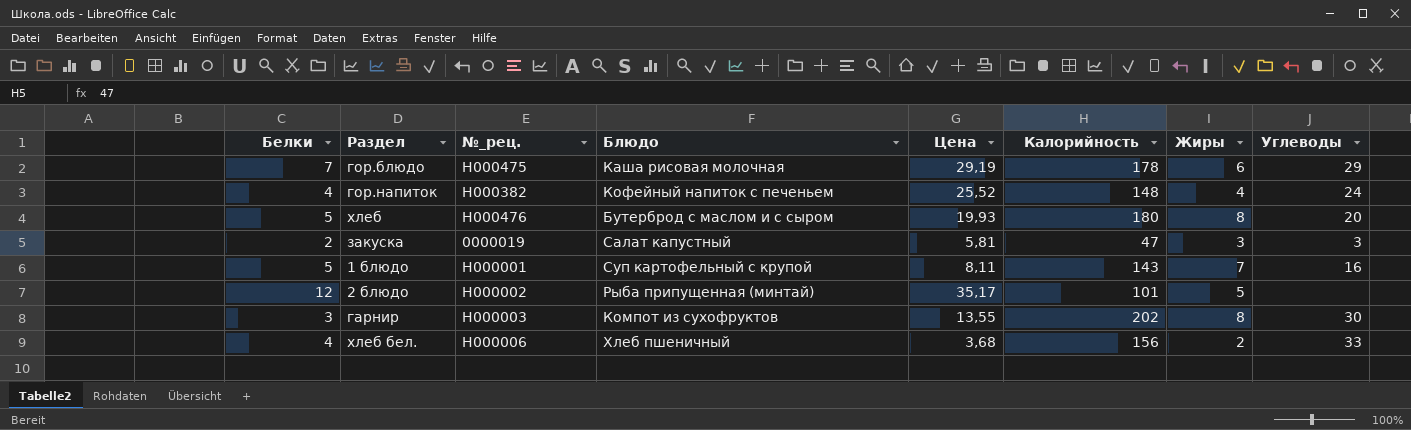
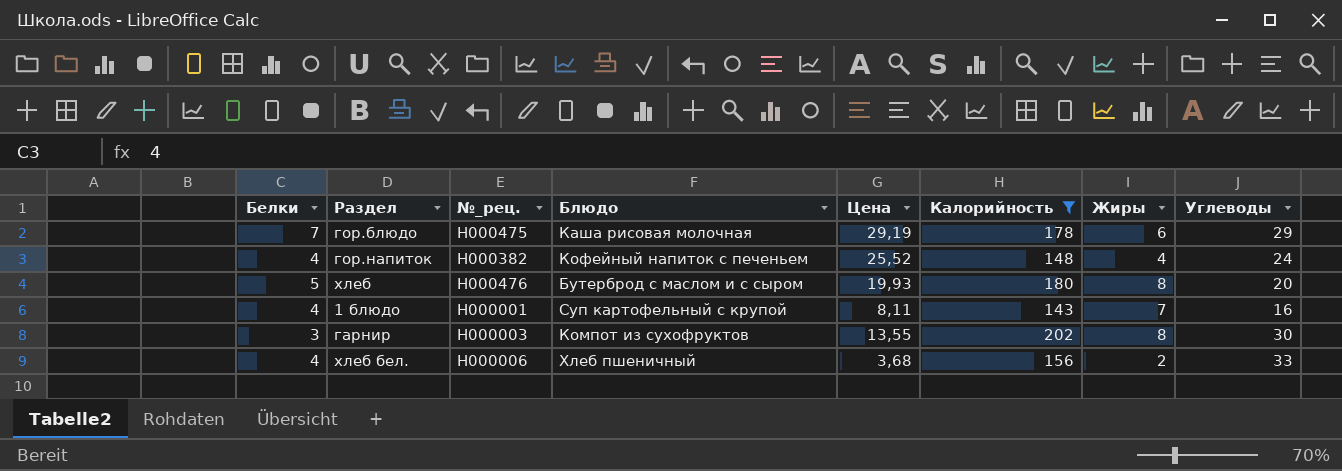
filter: none -> Калорийность >= 143
1 блюдо | Белки: 5 -> 4

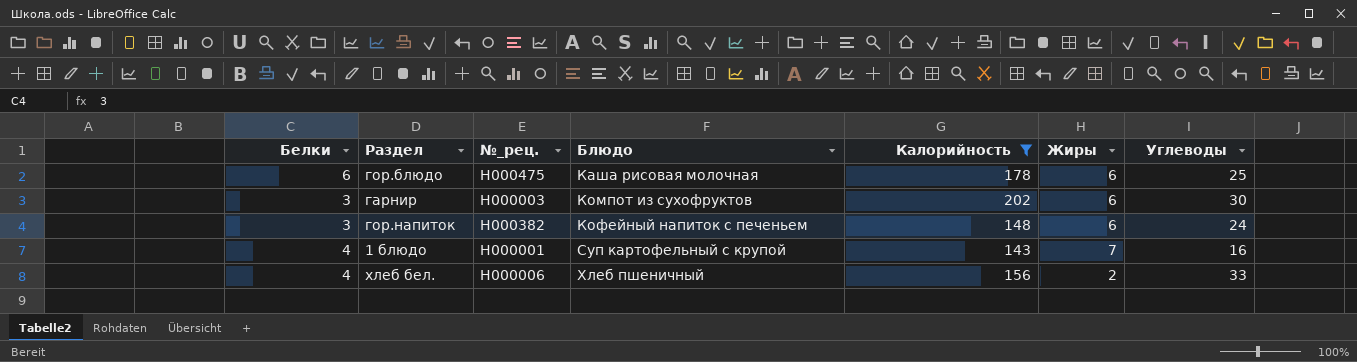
row order: none -> Блюдо ascending
column Цена | position: 5 -> none
row хлеб: 5 | Н000476 | Бутерброд с маслом и с сыром | 19,93 | 180 | 8 | 20 -> none
гор.блюдо | Белки: 7 -> 6
гор.блюдо | Углеводы: 29 -> 25
гарнир | Жиры: 8 -> 6
гор.напиток | Белки: 4 -> 3
гор.напиток | Жиры: 4 -> 6

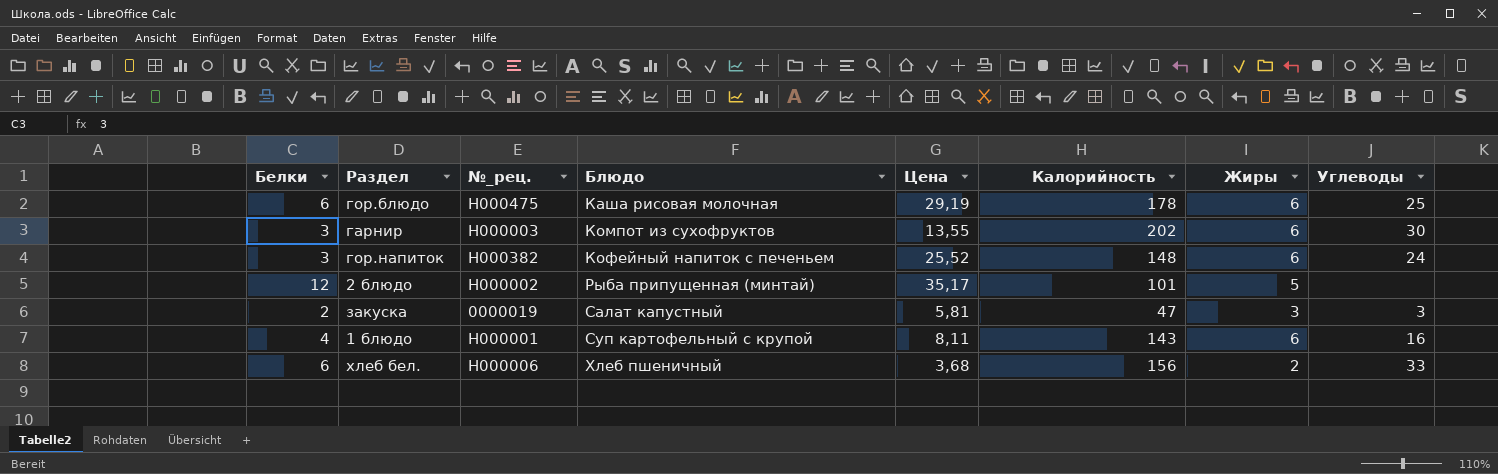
filter: Калорийность >= 143 -> none
column Цена | position: none -> 5
1 блюдо | Жиры: 7 -> 6
хлеб бел. | Белки: 4 -> 6

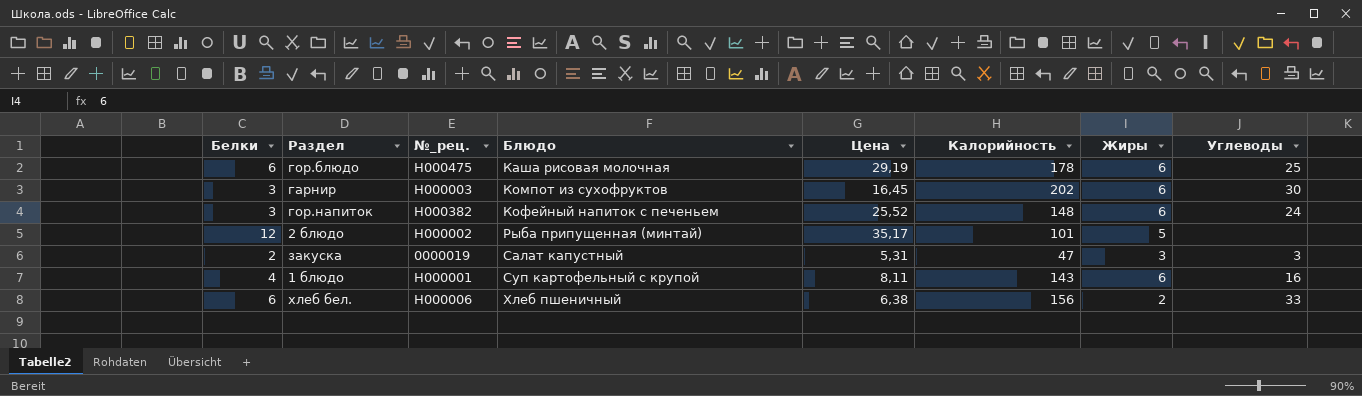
гарнир | Цена: 13,55 -> 16,45
закуска | Цена: 5,81 -> 5,31
хлеб бел. | Цена: 3,68 -> 6,38

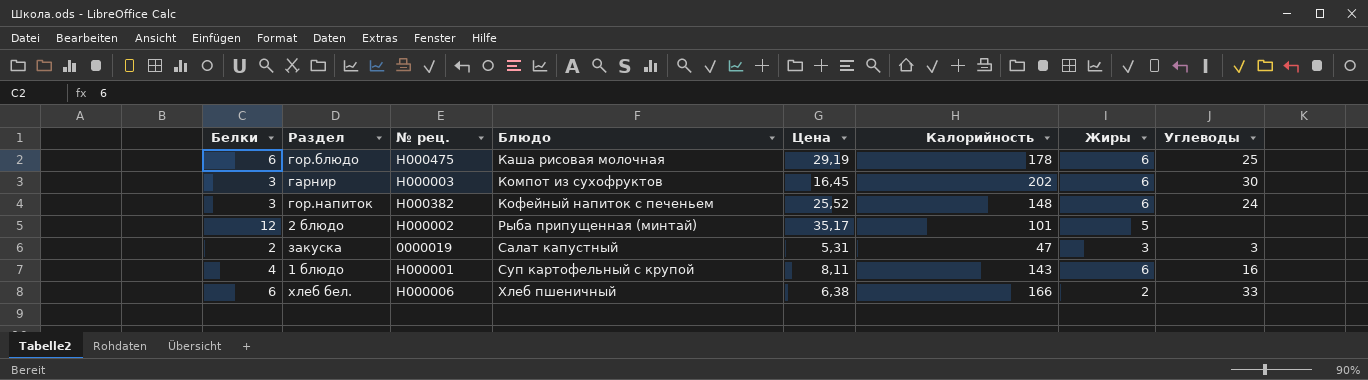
column name: №_рец. -> № рец.
хлеб бел. | Калорийность: 156 -> 166

